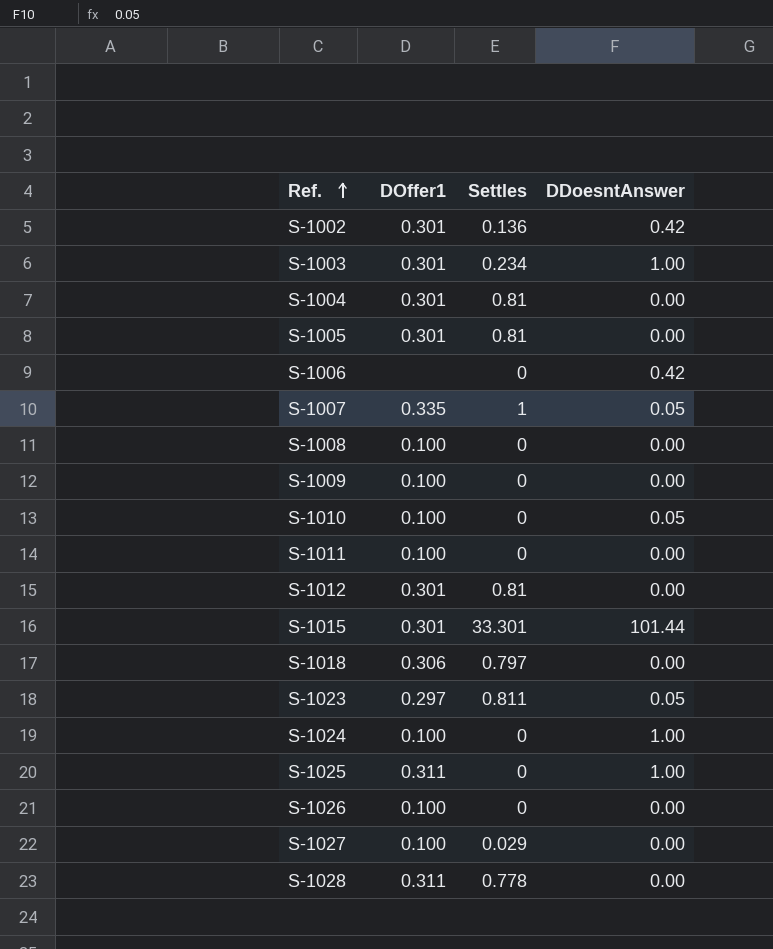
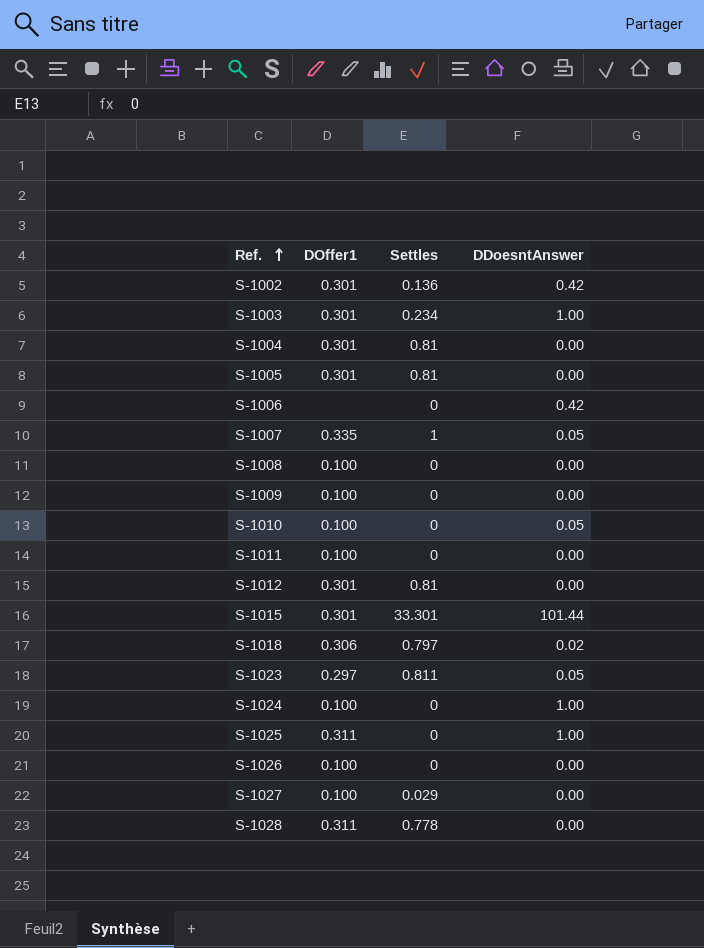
S-1018 | DDoesntAnswer: 0.00 -> 0.02

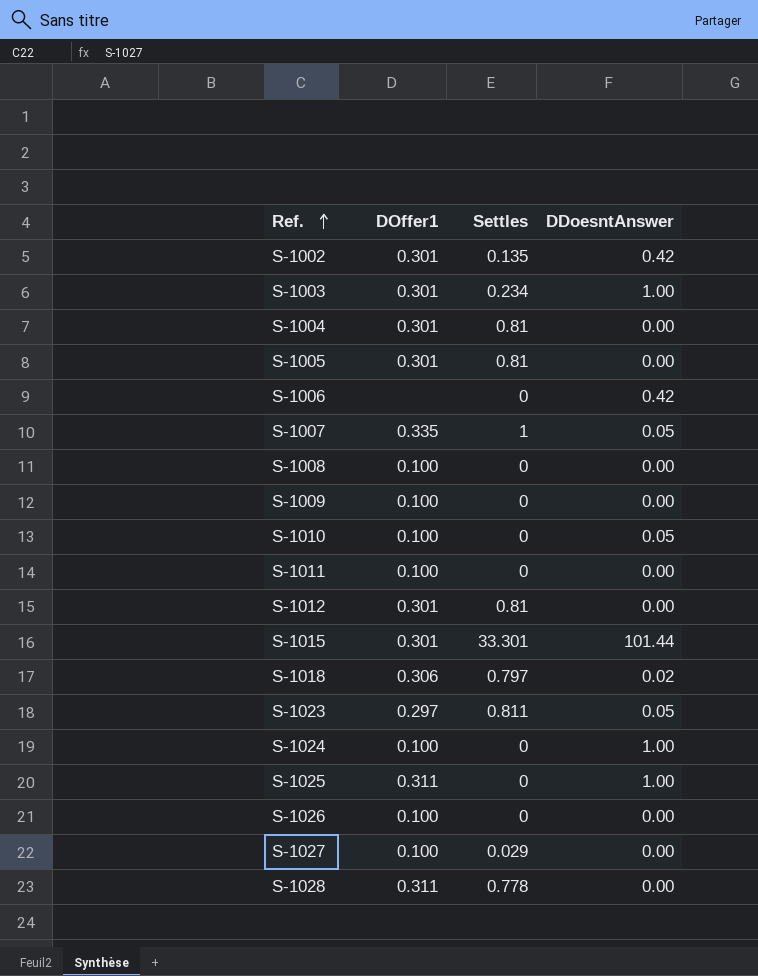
S-1002 | Settles: 0.136 -> 0.135

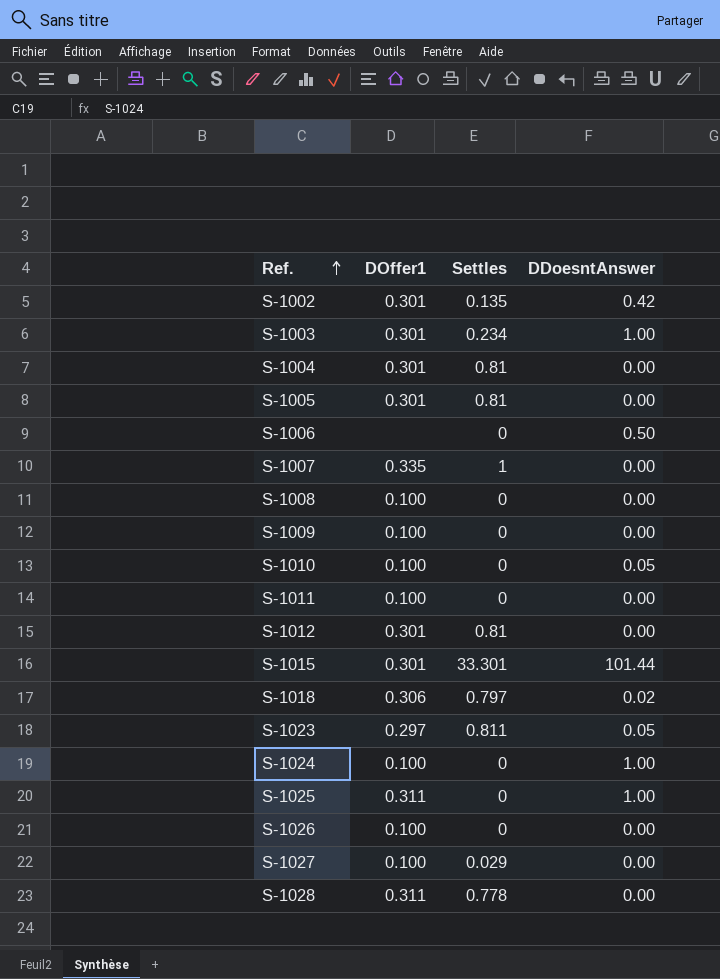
S-1006 | DDoesntAnswer: 0.42 -> 0.50
S-1007 | DDoesntAnswer: 0.05 -> 0.00

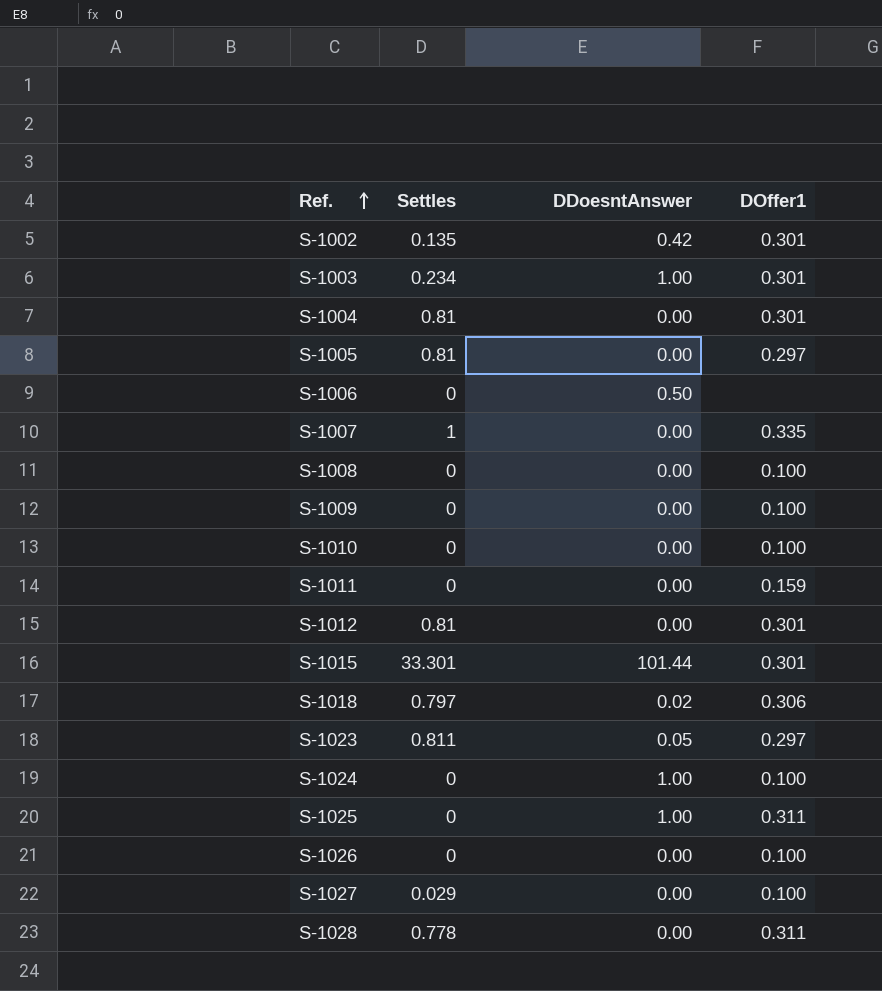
column DOffer1 | position: 2 -> 4
S-1005 | DOffer1: 0.301 -> 0.297
S-1010 | DDoesntAnswer: 0.05 -> 0.00
S-1011 | DOffer1: 0.100 -> 0.159

